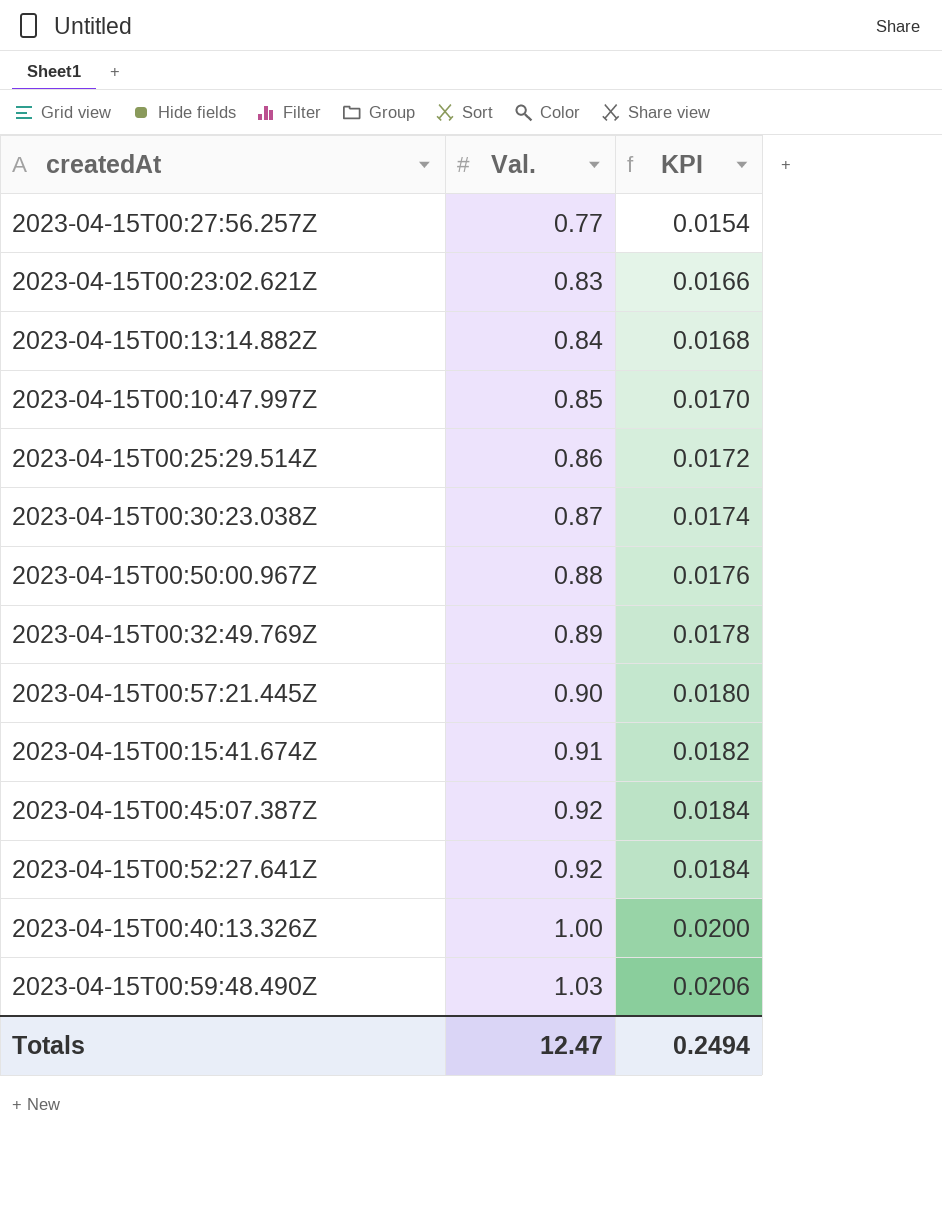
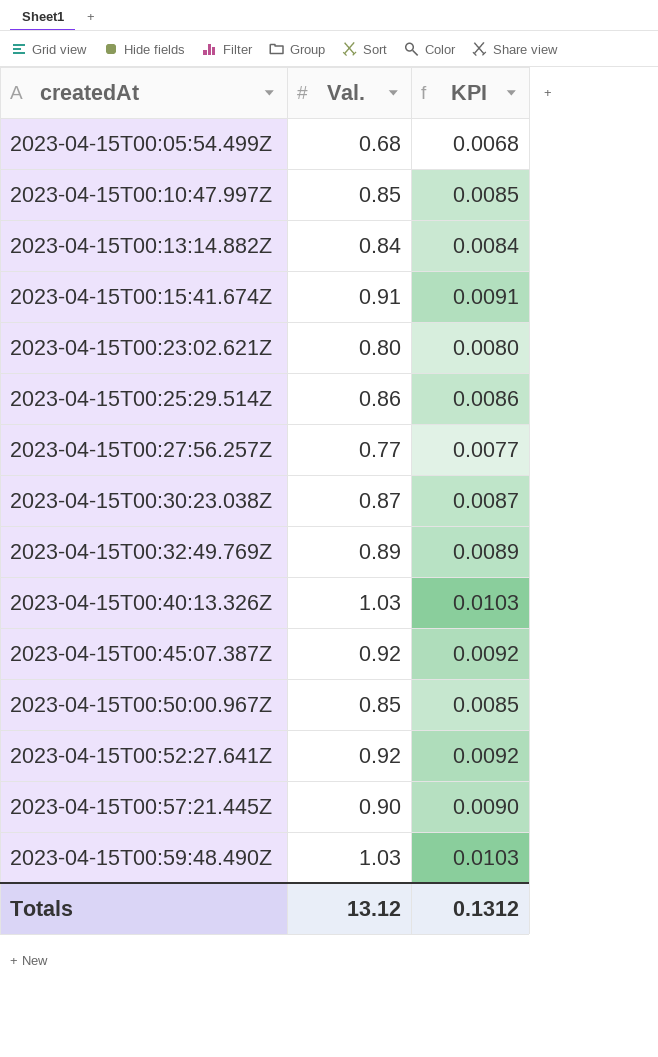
row order: Val. ascending -> createdAt ascending
column KPI | formula: [Val.] * 0.02 -> [Val.] * 0.01
row 2023-04-15T00:05:54.499Z: none -> 0.68 | 0.0068
2023-04-15T00:23:02.621Z | Val.: 0.83 -> 0.80
2023-04-15T00:40:13.326Z | Val.: 1.00 -> 1.03
2023-04-15T00:50:00.967Z | Val.: 0.88 -> 0.85
Totals | Val.: 12.47 -> 13.12
Totals | KPI: 0.2494 -> 0.1312

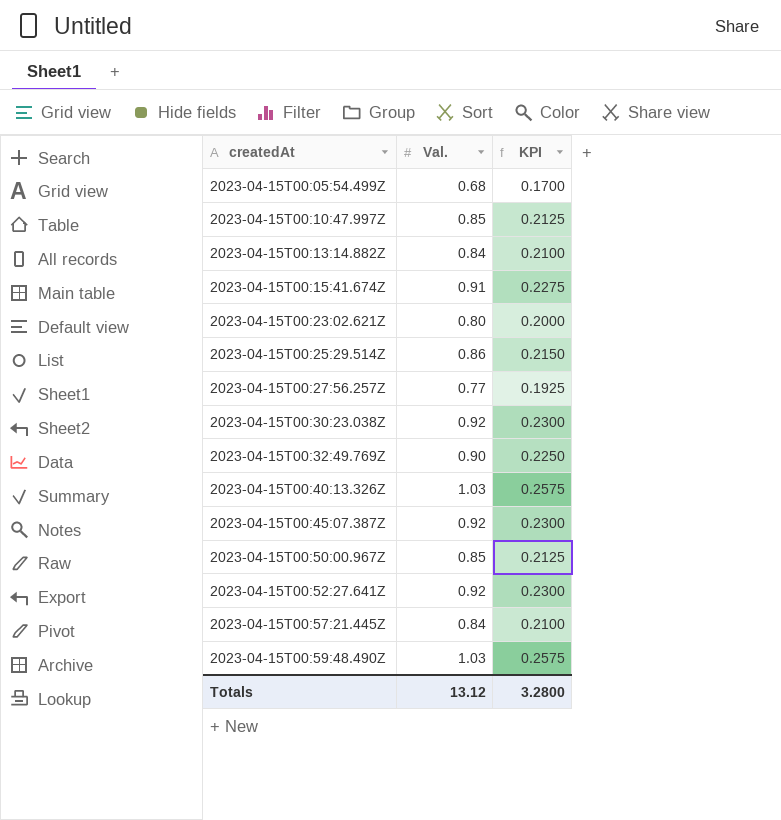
column KPI | formula: [Val.] * 0.01 -> [Val.] * 0.25
2023-04-15T00:30:23.038Z | Val.: 0.87 -> 0.92
2023-04-15T00:32:49.769Z | Val.: 0.89 -> 0.90
2023-04-15T00:57:21.445Z | Val.: 0.90 -> 0.84
Totals | KPI: 0.1312 -> 3.2800

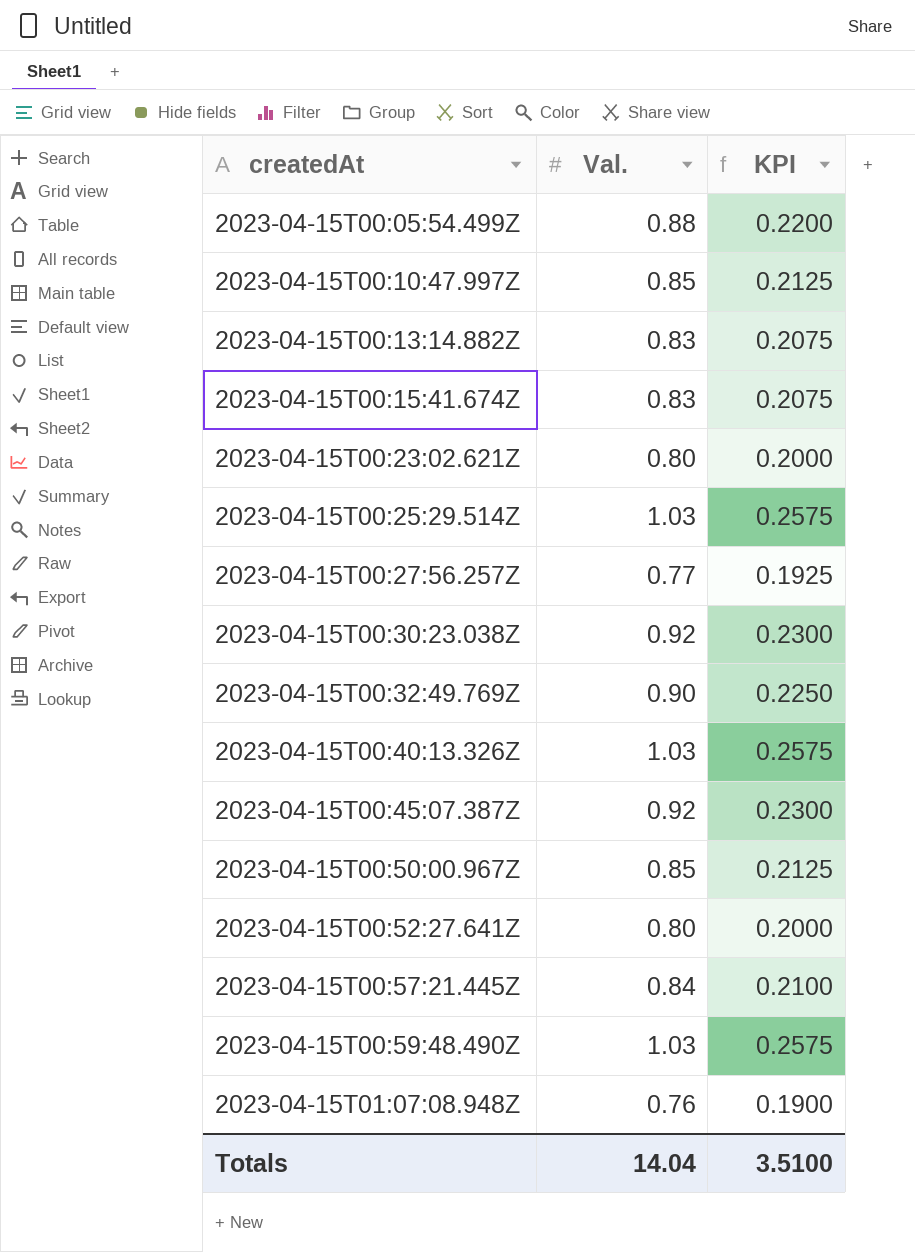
2023-04-15T00:05:54.499Z | Val.: 0.68 -> 0.88
2023-04-15T00:05:54.499Z | KPI: 0.1700 -> 0.2200
2023-04-15T00:13:14.882Z | Val.: 0.84 -> 0.83
2023-04-15T00:13:14.882Z | KPI: 0.2100 -> 0.2075
2023-04-15T00:15:41.674Z | Val.: 0.91 -> 0.83
2023-04-15T00:15:41.674Z | KPI: 0.2275 -> 0.2075
2023-04-15T00:25:29.514Z | Val.: 0.86 -> 1.03
2023-04-15T00:25:29.514Z | KPI: 0.2150 -> 0.2575
2023-04-15T00:52:27.641Z | Val.: 0.92 -> 0.80
2023-04-15T00:52:27.641Z | KPI: 0.2300 -> 0.2000
row 2023-04-15T01:07:08.948Z: none -> 0.76 | 0.1900
Totals | Val.: 13.12 -> 14.04
Totals | KPI: 3.2800 -> 3.5100

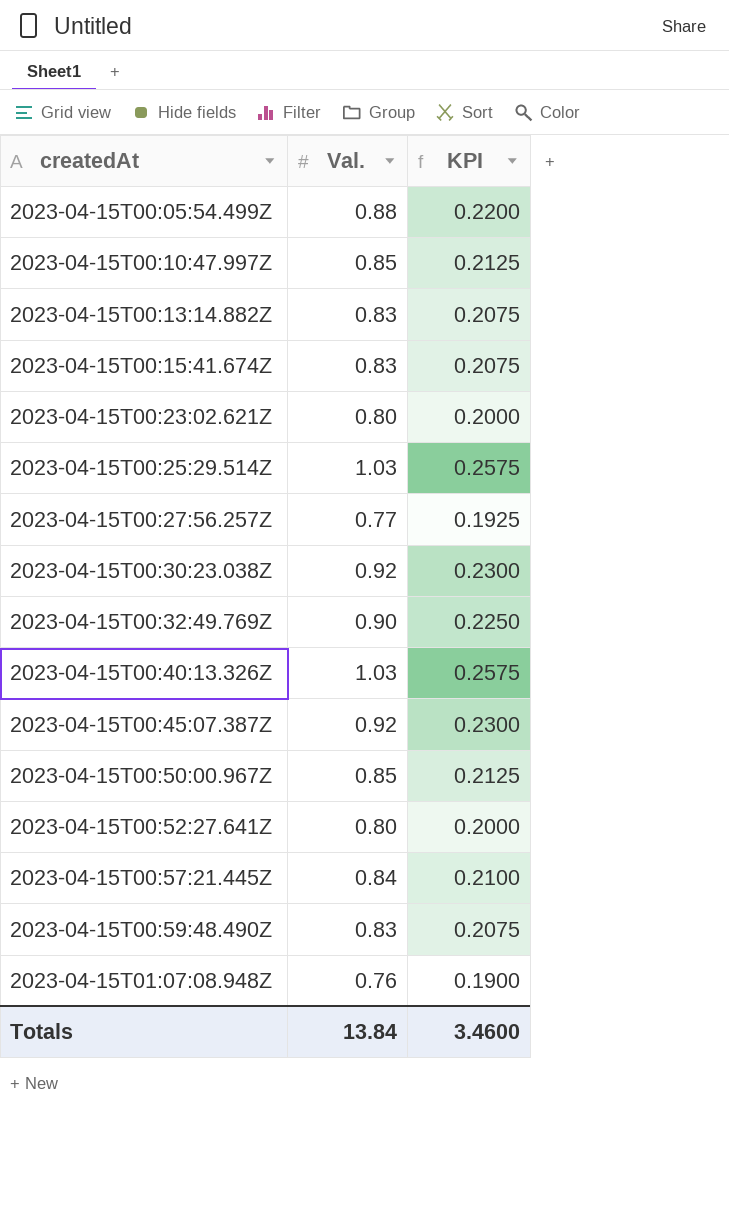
2023-04-15T00:59:48.490Z | Val.: 1.03 -> 0.83
2023-04-15T00:59:48.490Z | KPI: 0.2575 -> 0.2075
Totals | Val.: 14.04 -> 13.84
Totals | KPI: 3.5100 -> 3.4600

